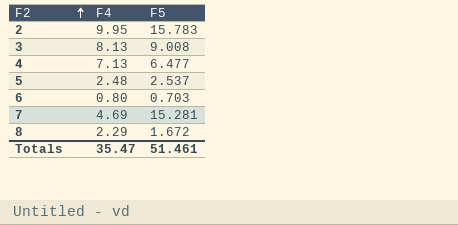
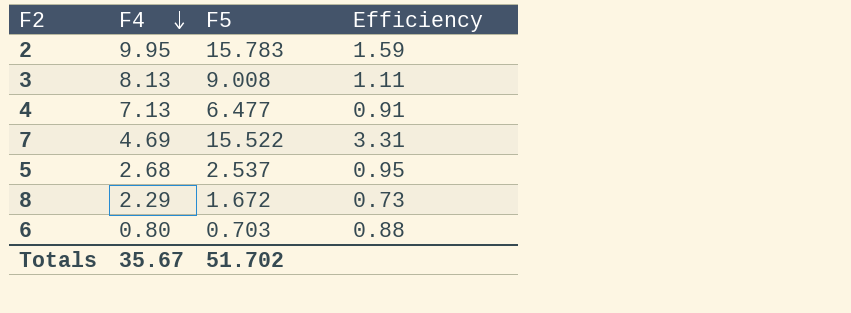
row order: F2 ascending -> F4 descending
column Efficiency | formula: none -> [F5] / [F4]
7 | F5: 15.281 -> 15.522
5 | F4: 2.48 -> 2.68
Totals | F4: 35.47 -> 35.67
Totals | F5: 51.461 -> 51.702

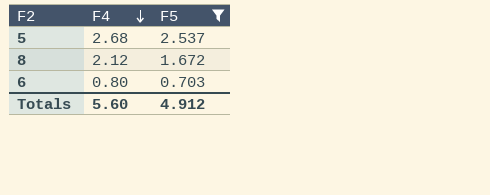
filter: none -> F5 <= 2.537
column Efficiency | formula: [F5] / [F4] -> none
8 | F4: 2.29 -> 2.12
Totals | F4: 35.67 -> 5.60
Totals | F5: 51.702 -> 4.912

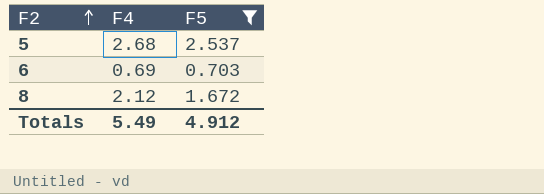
row order: F4 descending -> F2 ascending
6 | F4: 0.80 -> 0.69
Totals | F4: 5.60 -> 5.49

